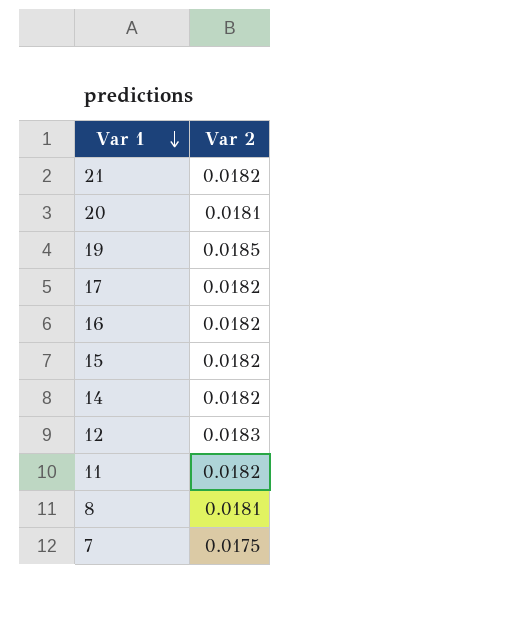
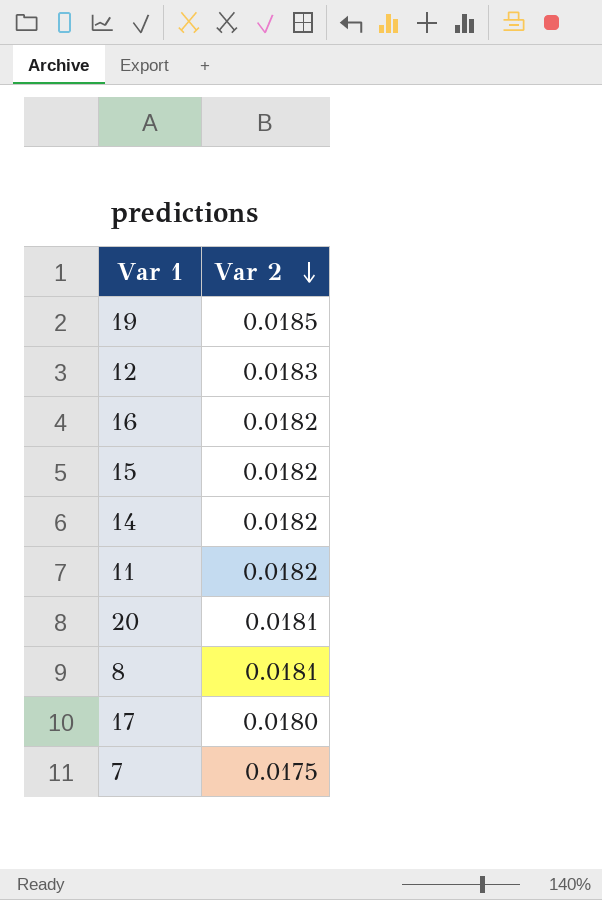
row order: Var 1 descending -> Var 2 descending
row 21: 0.0182 -> none
17 | Var 2: 0.0182 -> 0.0180

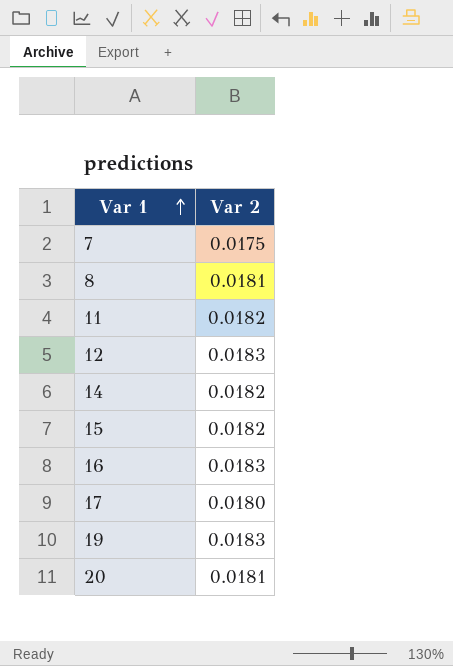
row order: Var 2 descending -> Var 1 ascending
16 | Var 2: 0.0182 -> 0.0183
19 | Var 2: 0.0185 -> 0.0183

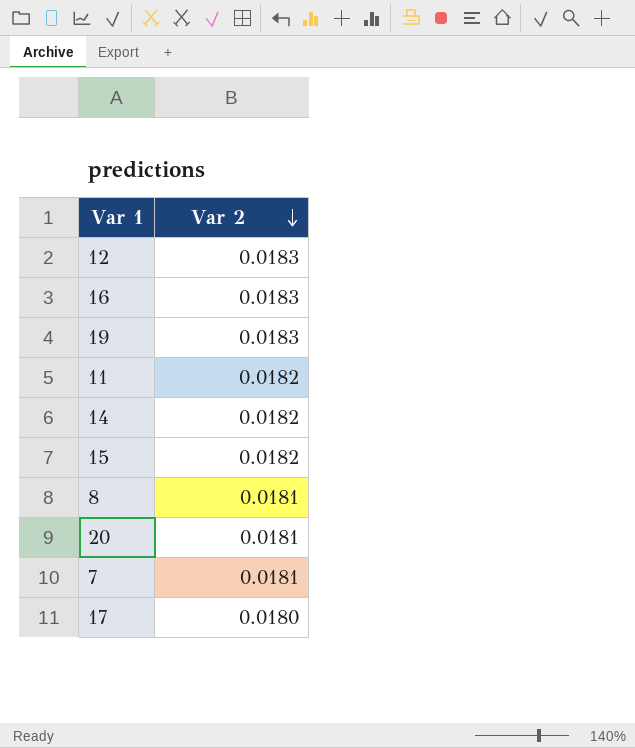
row order: Var 1 ascending -> Var 2 descending
7 | Var 2: 0.0175 -> 0.0181

